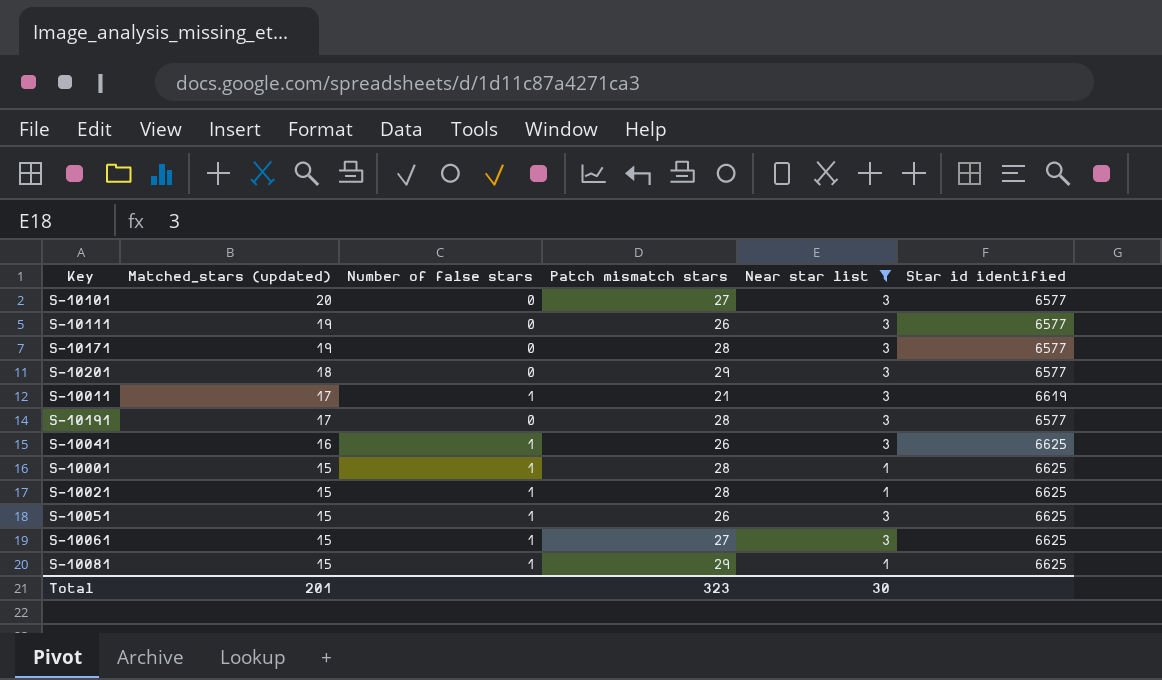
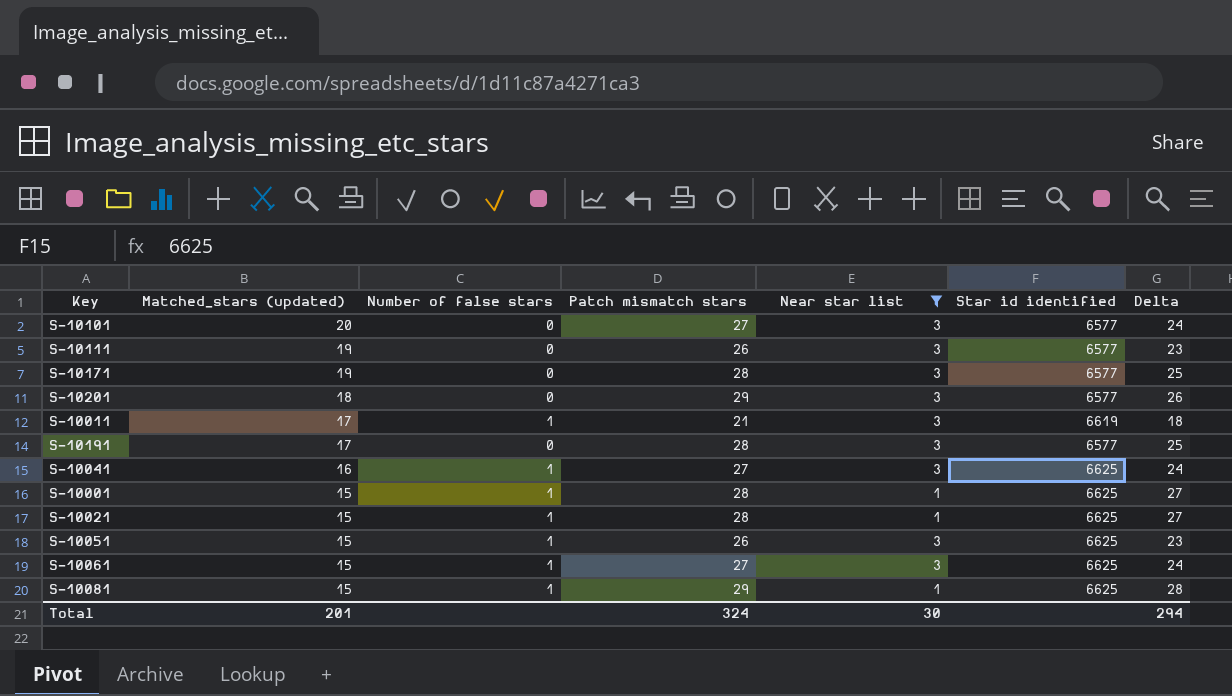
column Delta | formula: none -> [Patch mismatch stars] - [Near star list]
S-10041 | Patch mismatch stars: 26 -> 27
Total | Patch mismatch stars: 323 -> 324

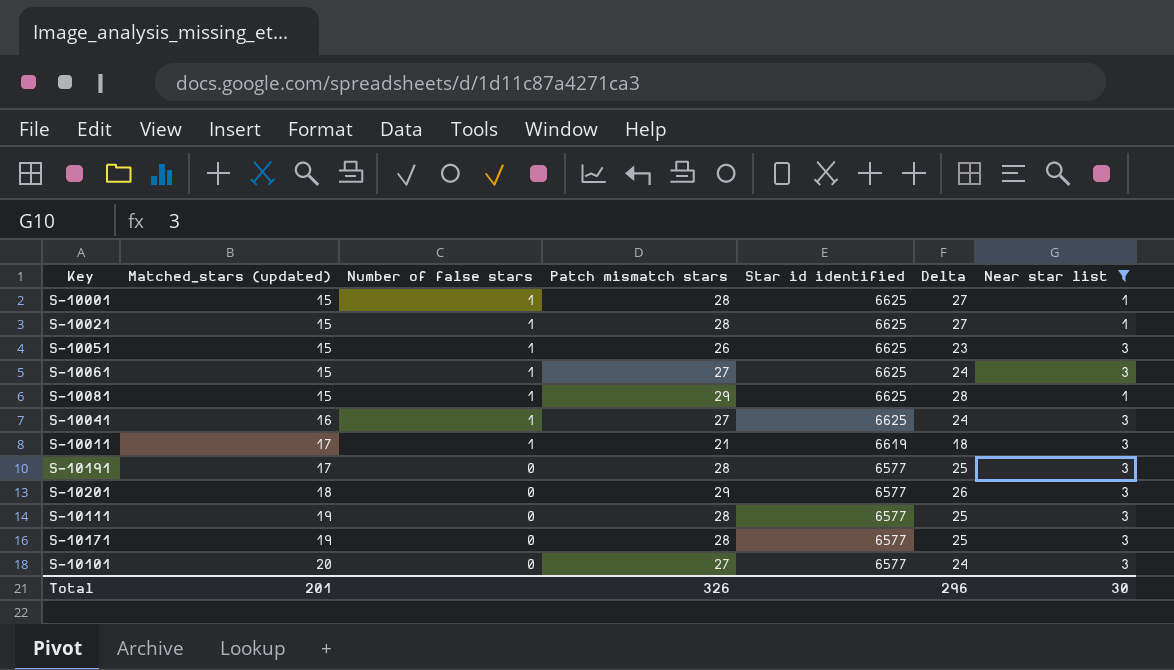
row order: Matched_stars (updated) descending -> Matched_stars (updated) ascending
column Near star list | position: 5 -> 7
S-10111 | Patch mismatch stars: 26 -> 28
S-10111 | Delta: 23 -> 25
Total | Patch mismatch stars: 324 -> 326
Total | Delta: 294 -> 296

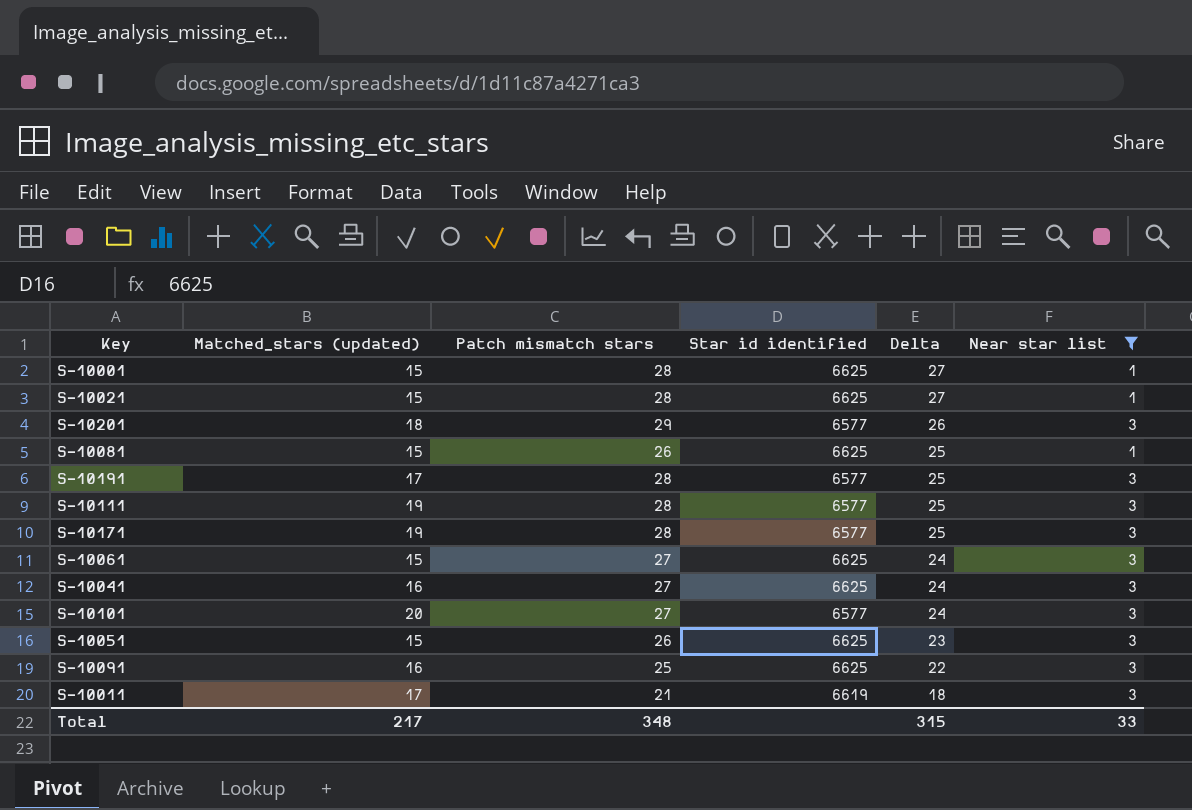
row order: Matched_stars (updated) ascending -> Delta descending
column Number of false stars | position: 3 -> none
S-10081 | Patch mismatch stars: 29 -> 26
S-10081 | Delta: 28 -> 25
row S-10091: none -> 16 | 25 | 6625 | 22 | 3
Total | Matched_stars (updated): 201 -> 217
Total | Patch mismatch stars: 326 -> 348
Total | Delta: 296 -> 315
Total | Near star list: 30 -> 33

